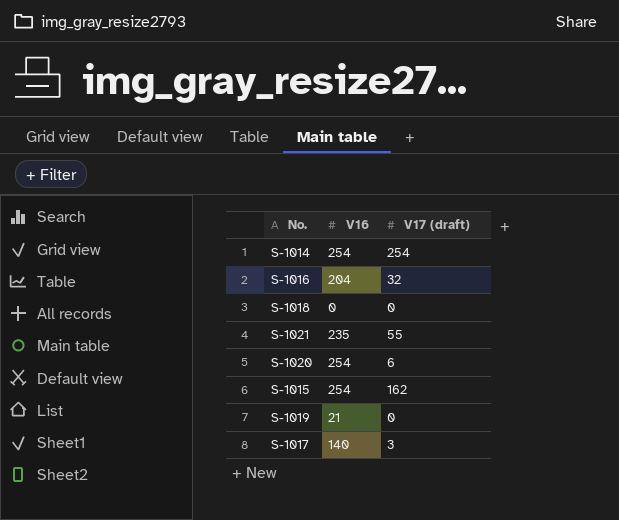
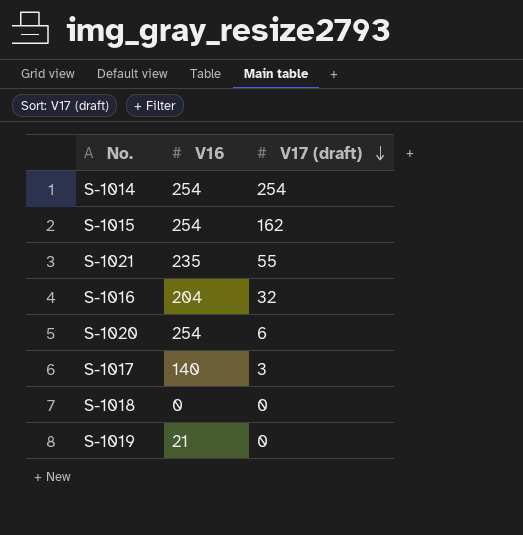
row order: none -> V17 (draft) descending

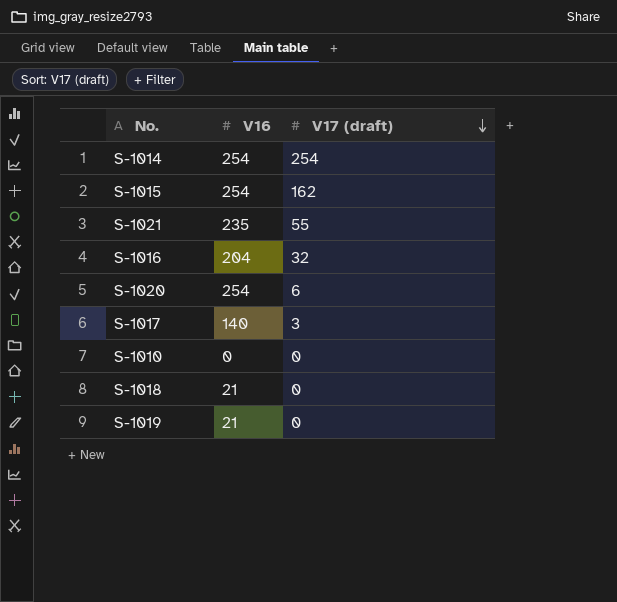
row S-1010: none -> 0 | 0
S-1018 | V16: 0 -> 21

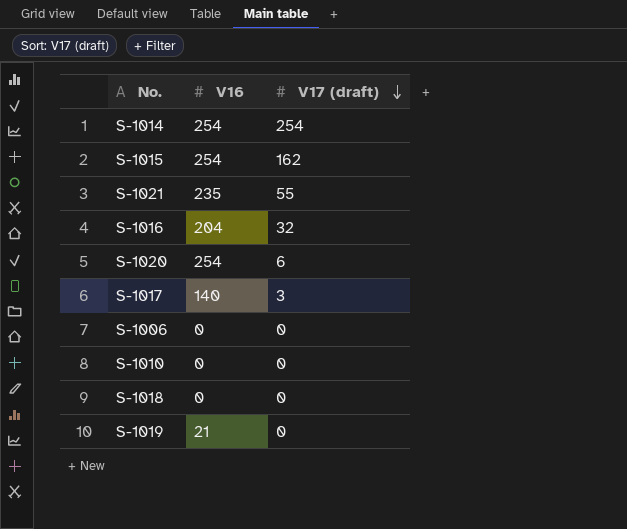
row S-1006: none -> 0 | 0
S-1018 | V16: 21 -> 0

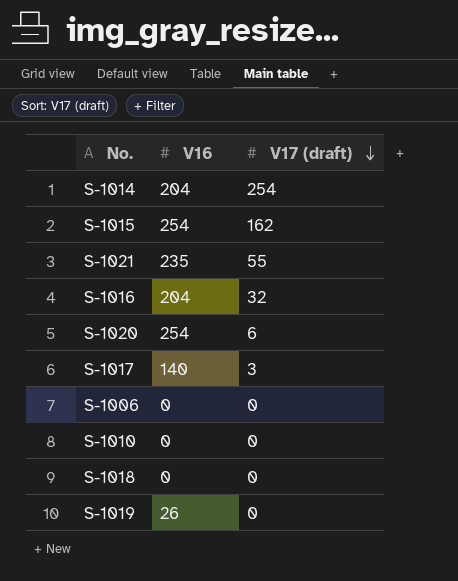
S-1014 | V16: 254 -> 204
S-1019 | V16: 21 -> 26

